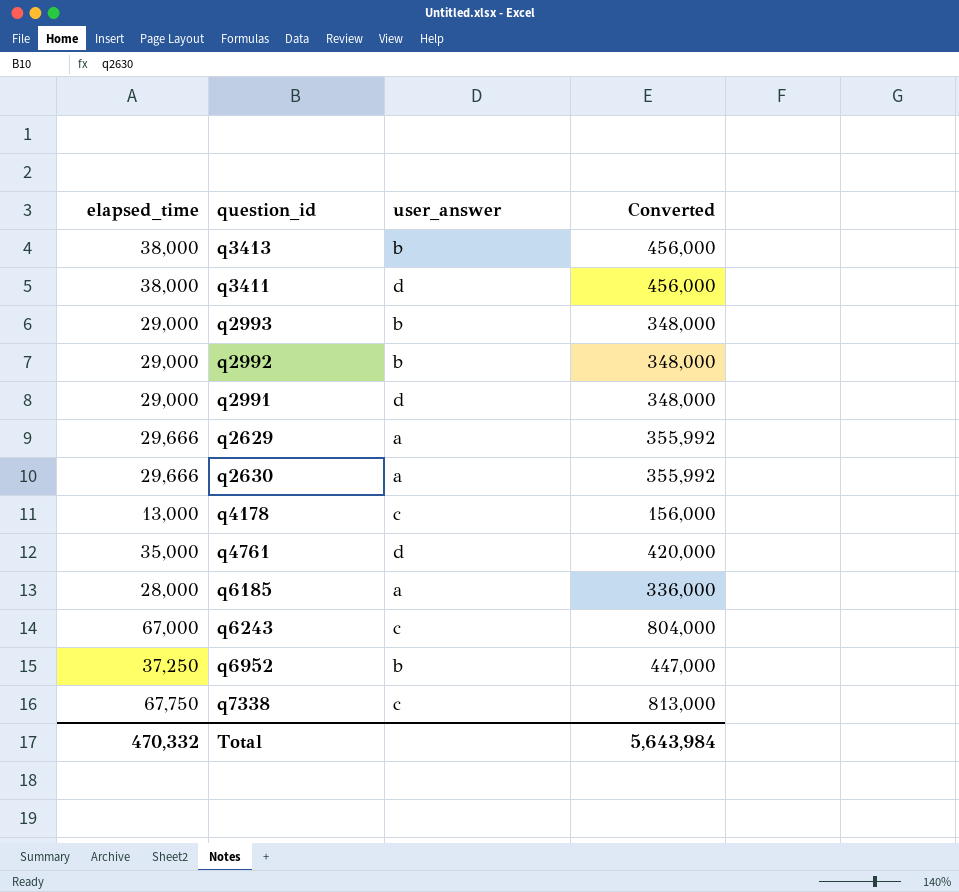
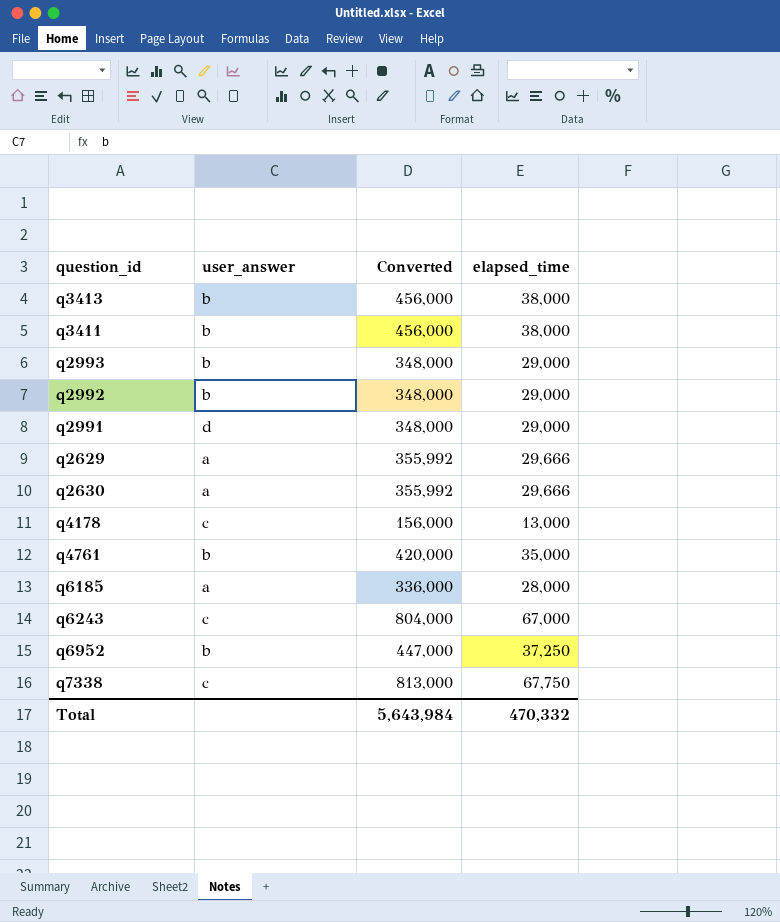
column elapsed_time | position: 1 -> 4
q3411 | user_answer: d -> b
q4761 | user_answer: d -> b

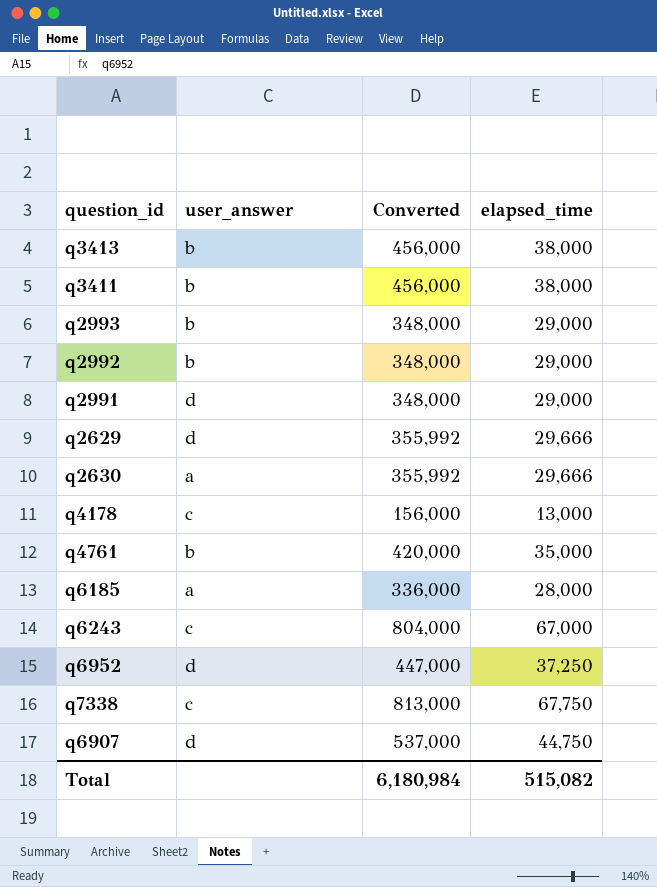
q2629 | user_answer: a -> d
q6952 | user_answer: b -> d
row q6907: none -> d | 537,000 | 44,750
Total | Converted: 5,643,984 -> 6,180,984
Total | elapsed_time: 470,332 -> 515,082

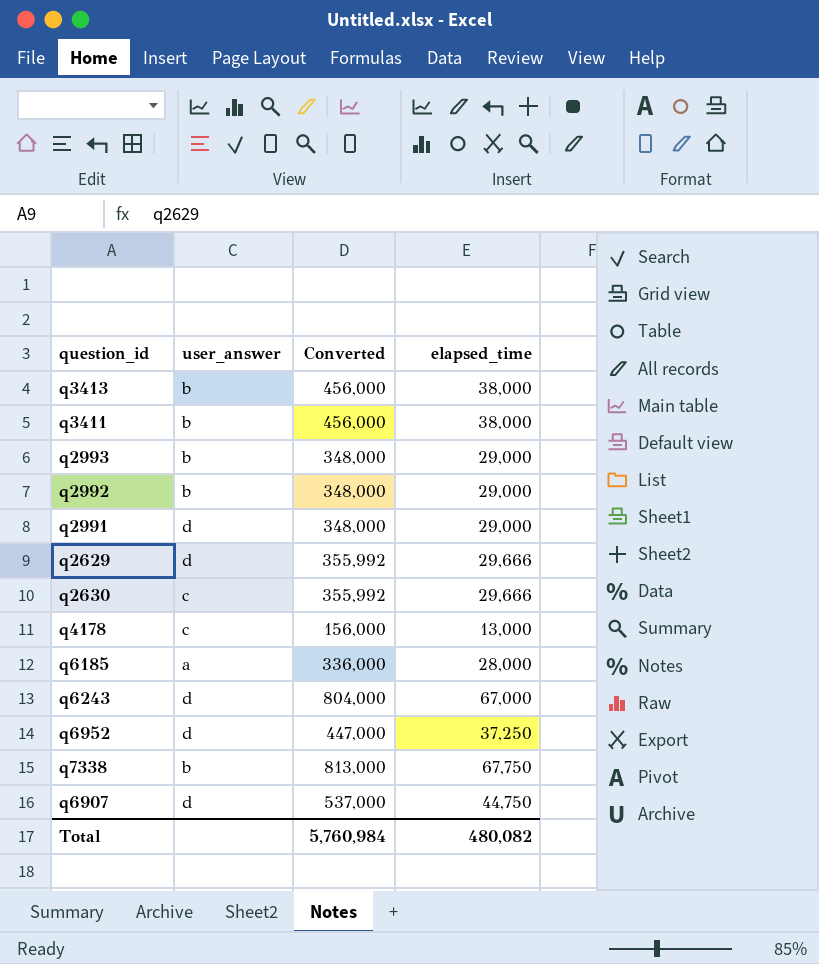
row q4761: b | 420,000 | 35,000 -> none
q2630 | user_answer: a -> c
q6243 | user_answer: c -> d
q7338 | user_answer: c -> b
Total | Converted: 6,180,984 -> 5,760,984
Total | elapsed_time: 515,082 -> 480,082

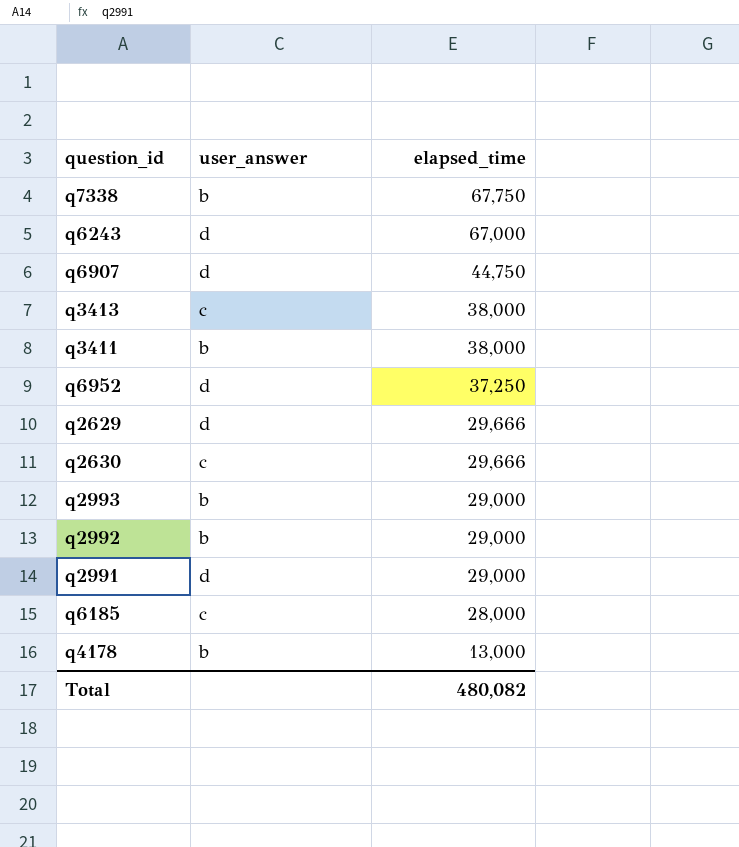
row order: none -> elapsed_time descending
column Converted | formula: [elapsed_time] * 12 -> none
q3413 | user_answer: b -> c
q6185 | user_answer: a -> c
q4178 | user_answer: c -> b

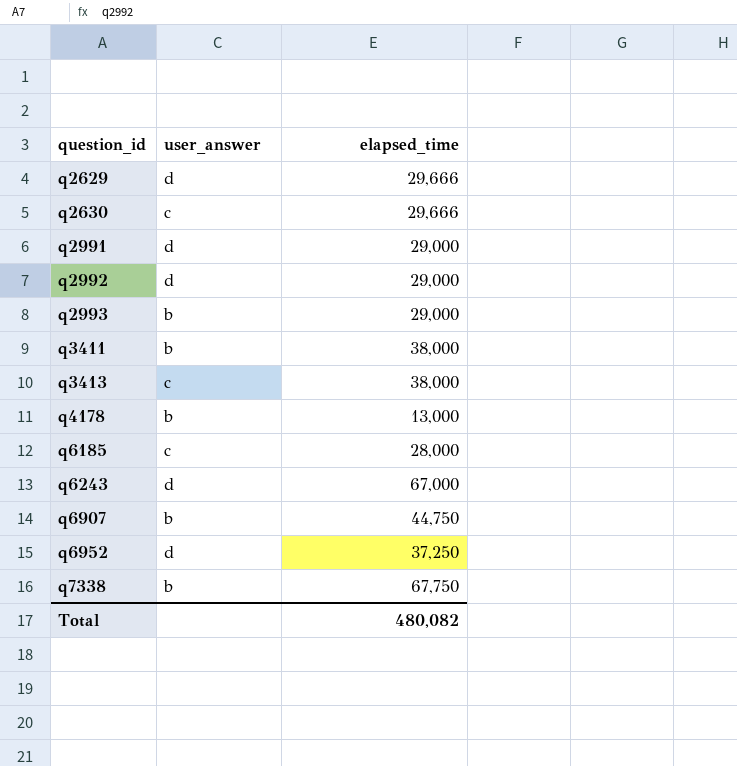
row order: elapsed_time descending -> question_id ascending
q2992 | user_answer: b -> d
q6907 | user_answer: d -> b

